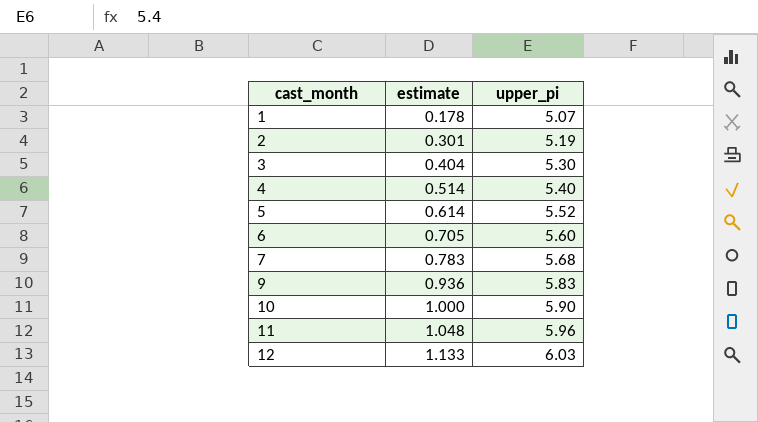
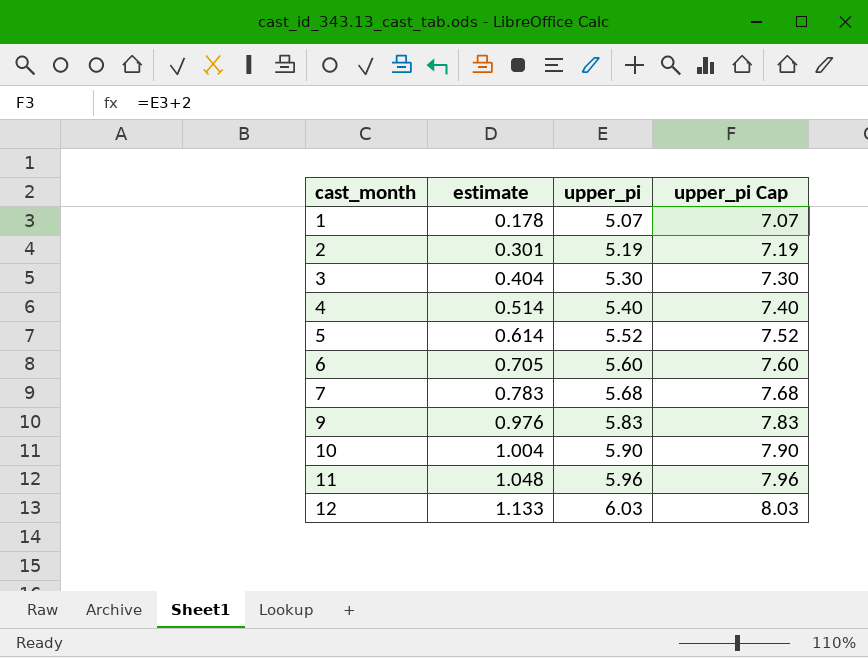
column upper_pi Cap | formula: none -> [upper_pi] + 2
9 | estimate: 0.936 -> 0.976
10 | estimate: 1.000 -> 1.004

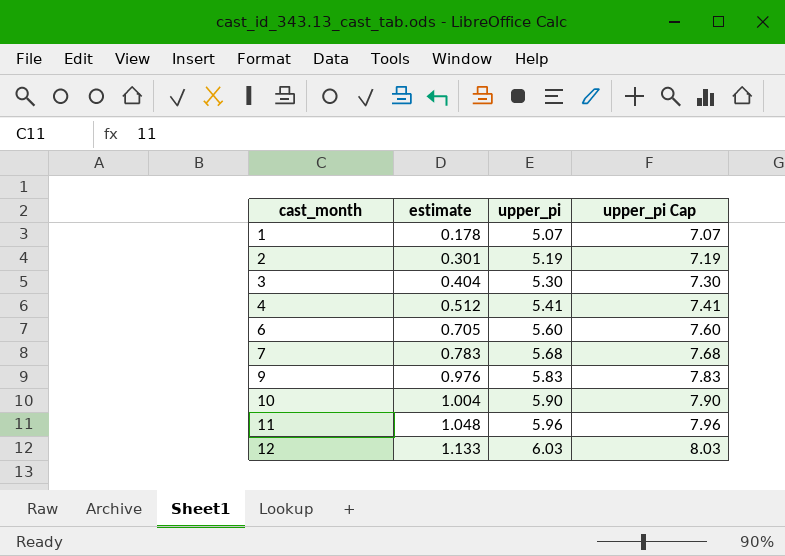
row 5: 0.614 | 5.52 | 7.52 -> none
4 | estimate: 0.514 -> 0.512
4 | upper_pi: 5.40 -> 5.41
4 | upper_pi Cap: 7.40 -> 7.41

